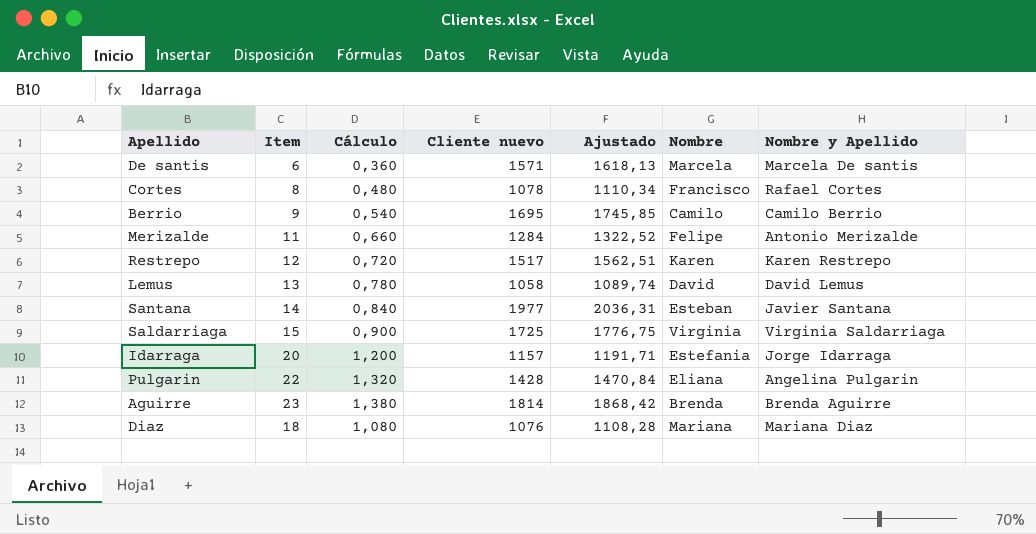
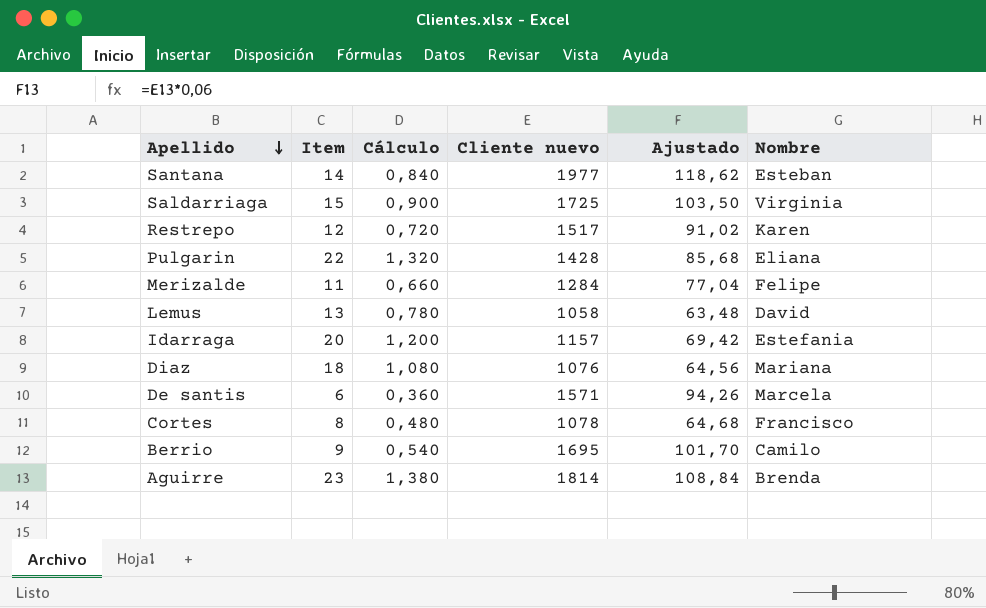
row order: none -> Apellido descending
column Nombre y Apellido | position: 7 -> none
column Ajustado | formula: [Cliente nuevo] * 1,03 -> [Cliente nuevo] * 0,06

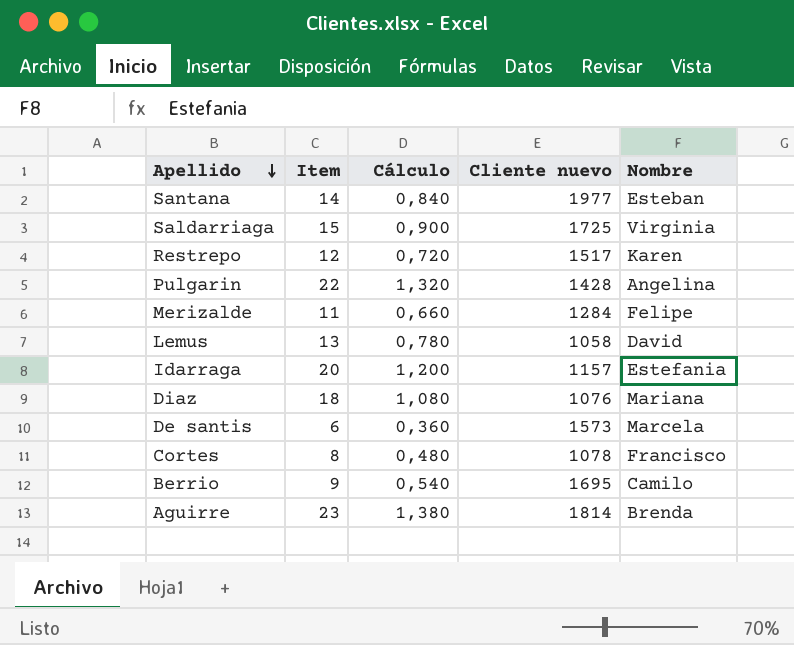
column Ajustado | formula: [Cliente nuevo] * 0,06 -> none
Pulgarin | Nombre: Eliana -> Angelina
De santis | Cliente nuevo: 1571 -> 1573

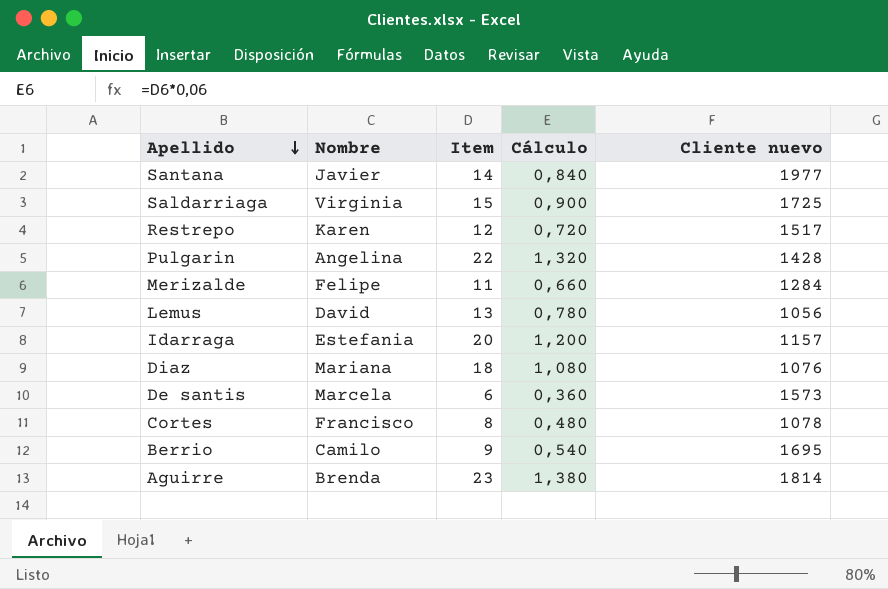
column Nombre | position: 5 -> 2
Santana | Nombre: Esteban -> Javier
Lemus | Cliente nuevo: 1058 -> 1056

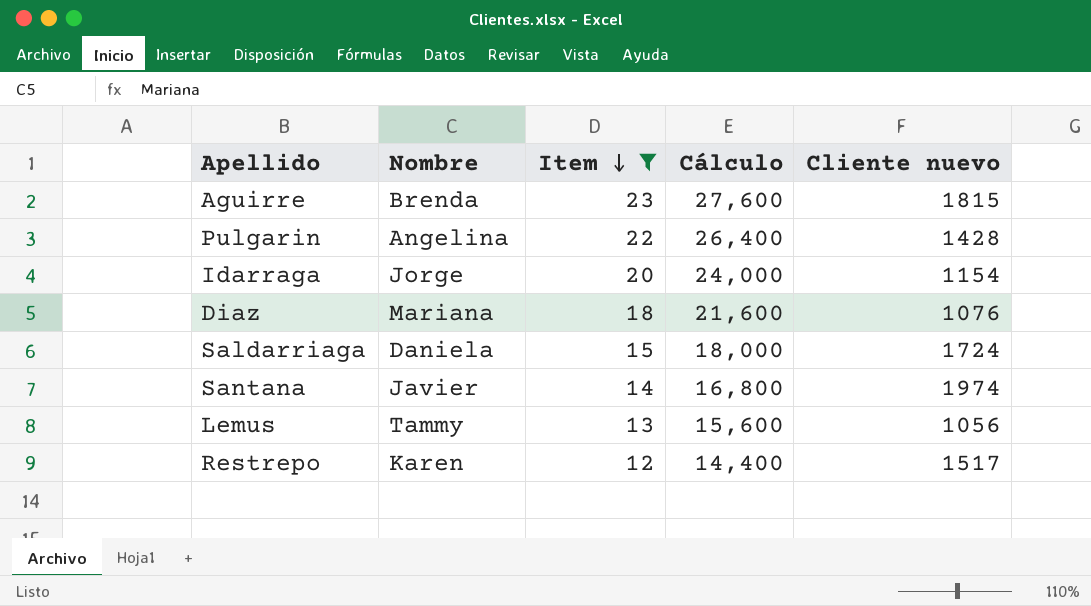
filter: none -> Item >= 12
row order: Apellido descending -> Item descending
column Cálculo | formula: [Item] * 0,06 -> [Item] * 1,2
Aguirre | Cliente nuevo: 1814 -> 1815
Idarraga | Nombre: Estefania -> Jorge
Idarraga | Cliente nuevo: 1157 -> 1154
Saldarriaga | Nombre: Virginia -> Daniela
Saldarriaga | Cliente nuevo: 1725 -> 1724
Santana | Cliente nuevo: 1977 -> 1974
Lemus | Nombre: David -> Tammy

